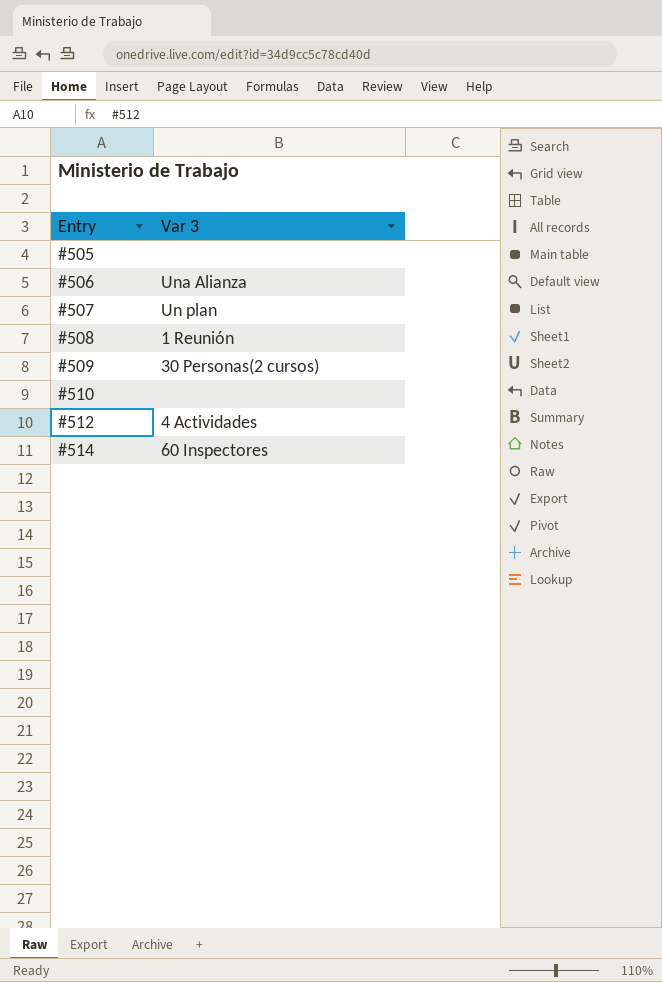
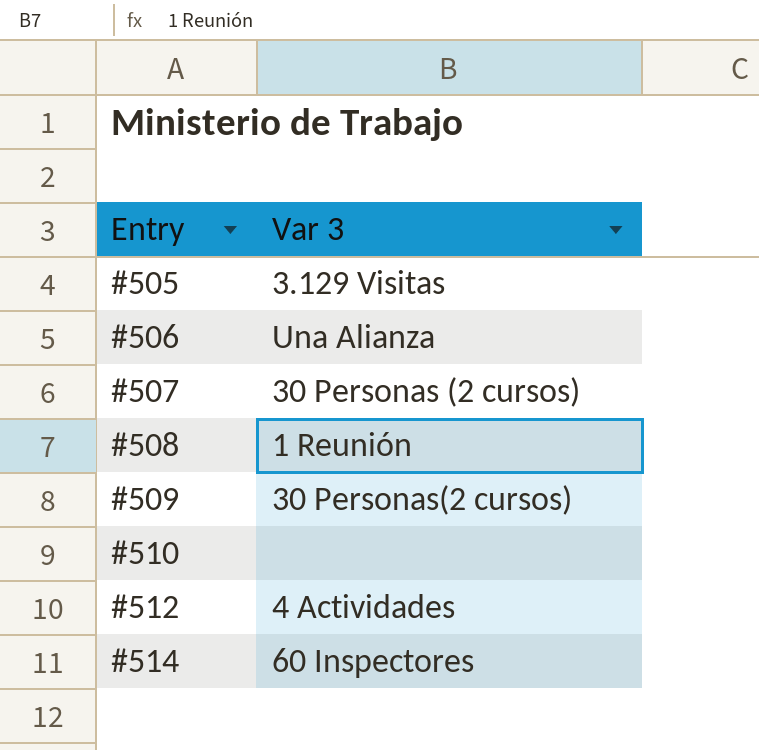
#505 | Var 3: none -> 3.129 Visitas
#507 | Var 3: Un plan -> 30 Personas (2 cursos)

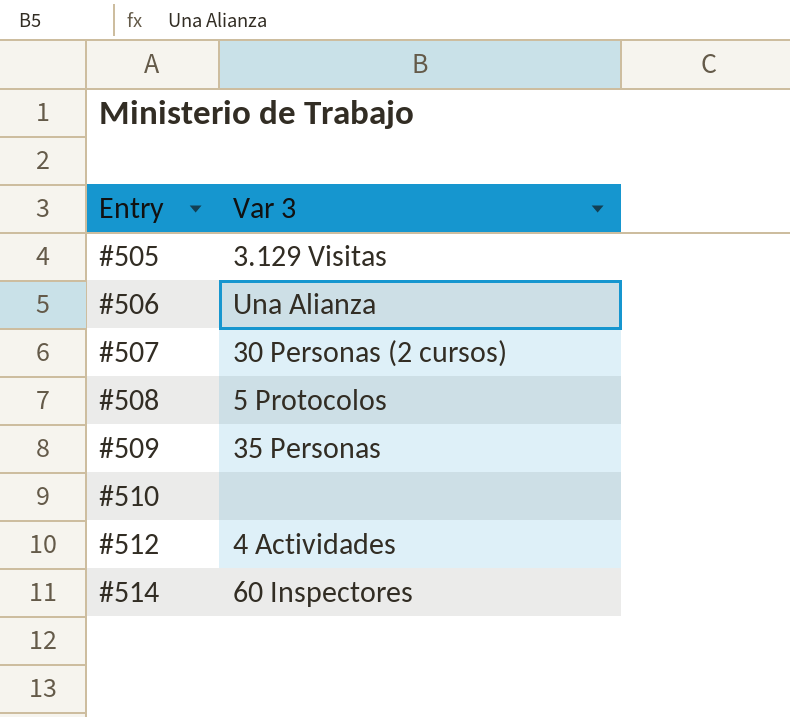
#508 | Var 3: 1 Reunión -> 5 Protocolos
#509 | Var 3: 30 Personas(2 cursos) -> 35 Personas

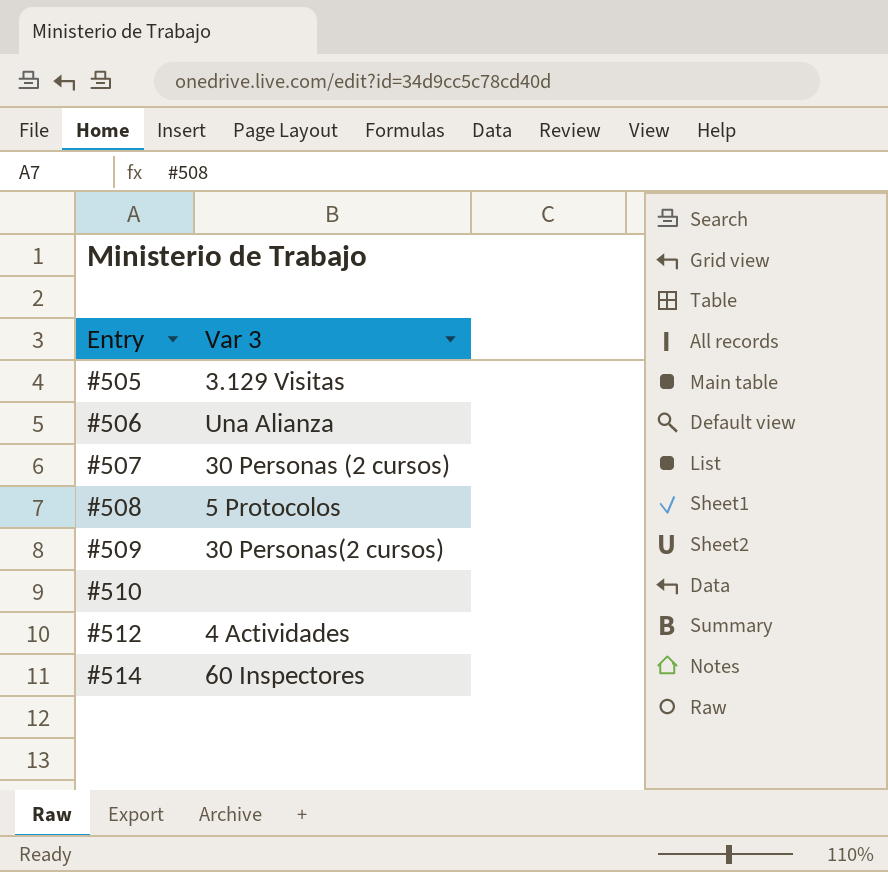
#509 | Var 3: 35 Personas -> 30 Personas(2 cursos)

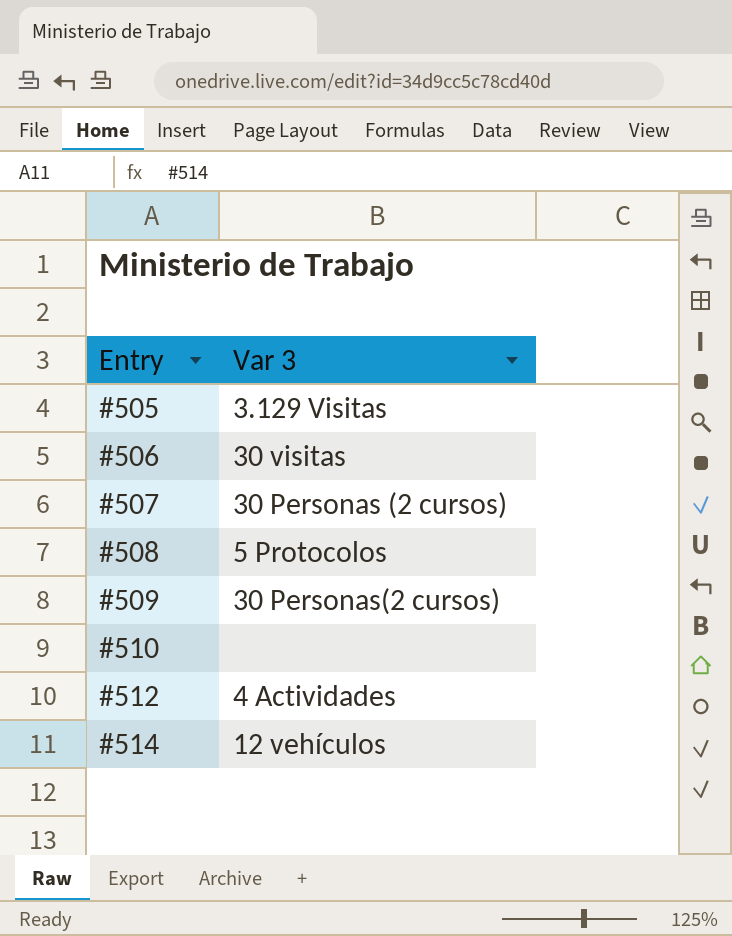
#506 | Var 3: Una Alianza -> 30 visitas
#514 | Var 3: 60 Inspectores -> 12 vehículos

